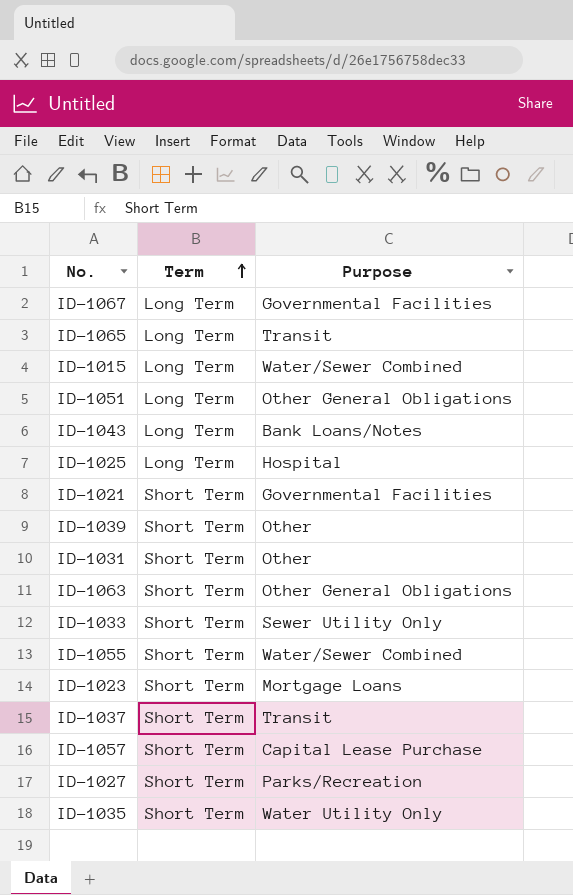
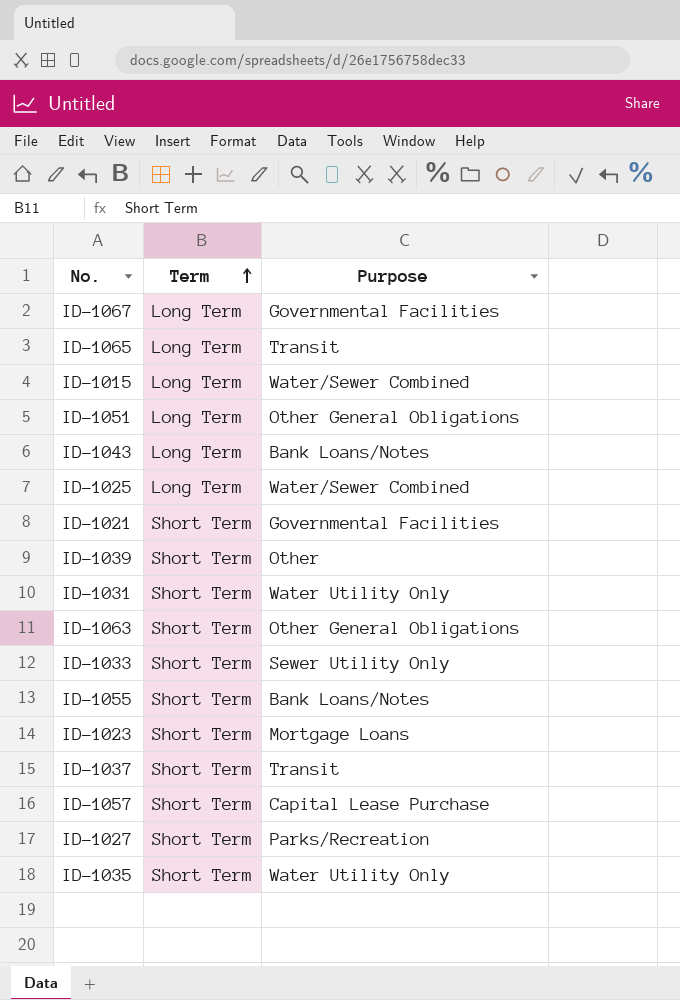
ID-1025 | Purpose: Hospital -> Water/Sewer Combined
ID-1031 | Purpose: Other -> Water Utility Only
ID-1055 | Purpose: Water/Sewer Combined -> Bank Loans/Notes

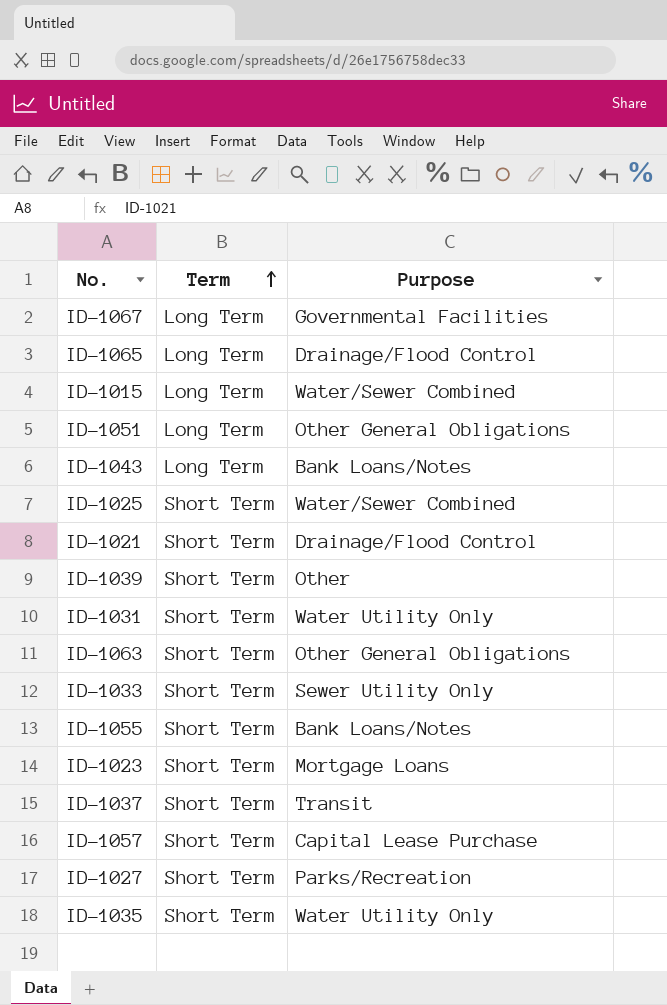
ID-1065 | Purpose: Transit -> Drainage/Flood Control
ID-1025 | Term: Long Term -> Short Term
ID-1021 | Purpose: Governmental Facilities -> Drainage/Flood Control

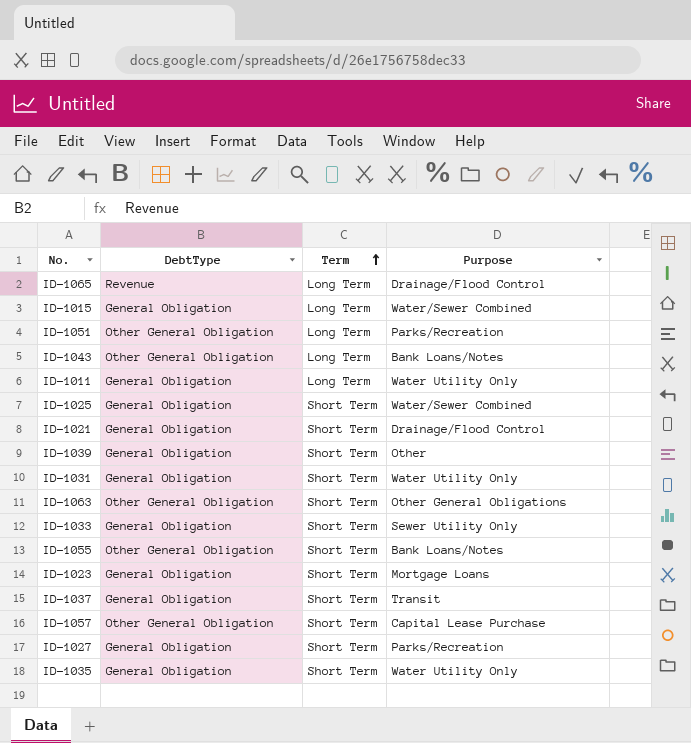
column DebtType | position: none -> 2
row ID-1067: Long Term | Governmental Facilities -> none
ID-1051 | Purpose: Other General Obligations -> Parks/Recreation
row ID-1011: none -> General Obligation | Long Term | Water Utility Only

